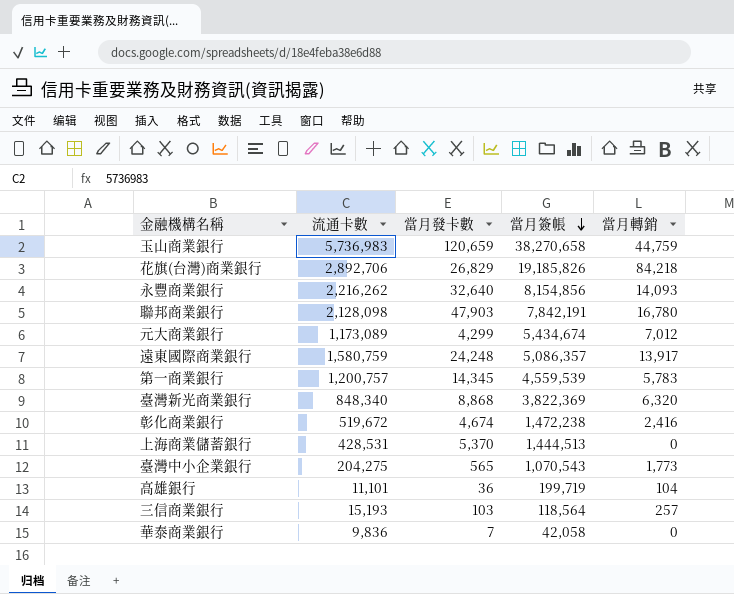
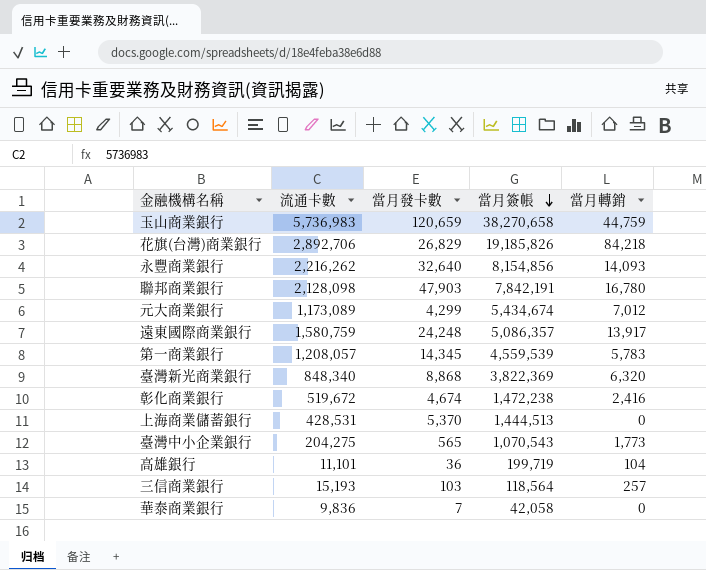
第一商業銀行 | 流通卡數: 1,200,757 -> 1,208,057

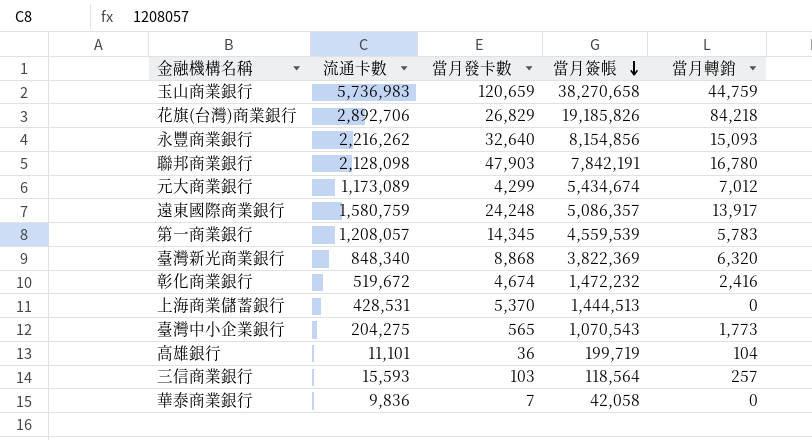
永豐商業銀行 | 當月轉銷: 14,093 -> 15,093
彰化商業銀行 | 當月簽帳: 1,472,238 -> 1,472,232
三信商業銀行 | 流通卡數: 15,193 -> 15,593

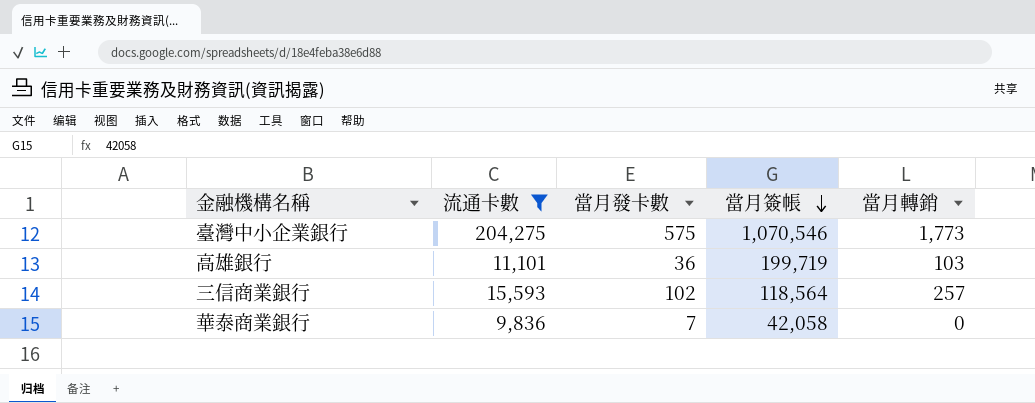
filter: none -> 流通卡數 <= 204,275
臺灣中小企業銀行 | 當月發卡數: 565 -> 575
臺灣中小企業銀行 | 當月簽帳: 1,070,543 -> 1,070,546
高雄銀行 | 當月轉銷: 104 -> 103
三信商業銀行 | 當月發卡數: 103 -> 102

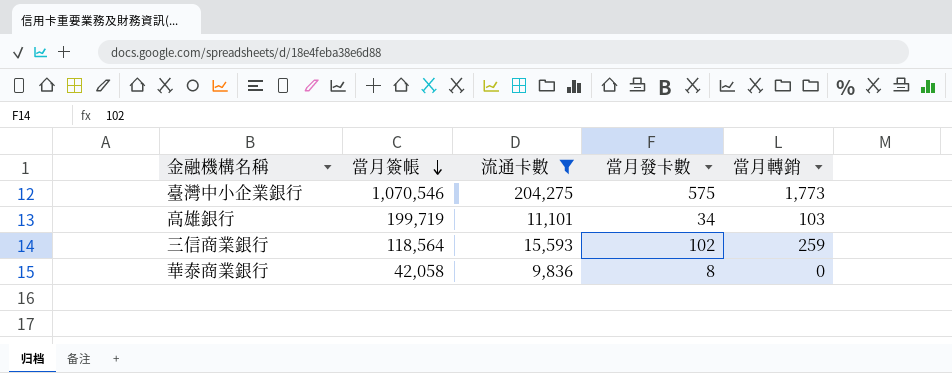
column 當月簽帳 | position: 4 -> 2
高雄銀行 | 當月發卡數: 36 -> 34
三信商業銀行 | 當月轉銷: 257 -> 259
華泰商業銀行 | 當月發卡數: 7 -> 8

